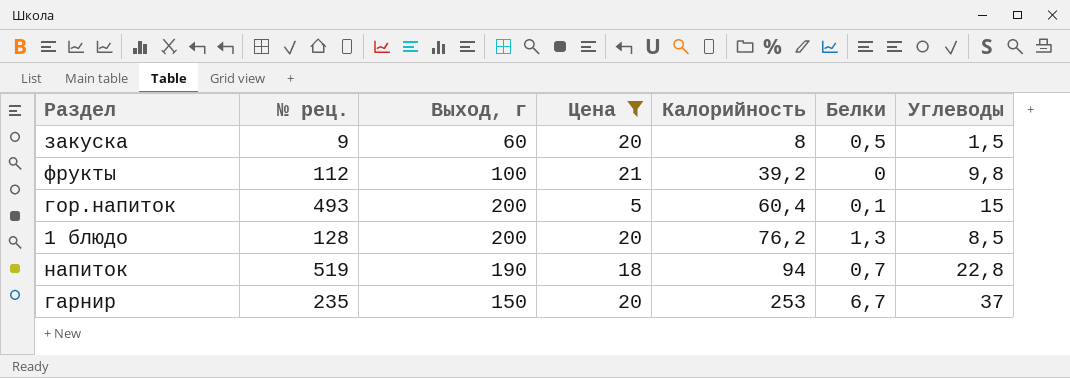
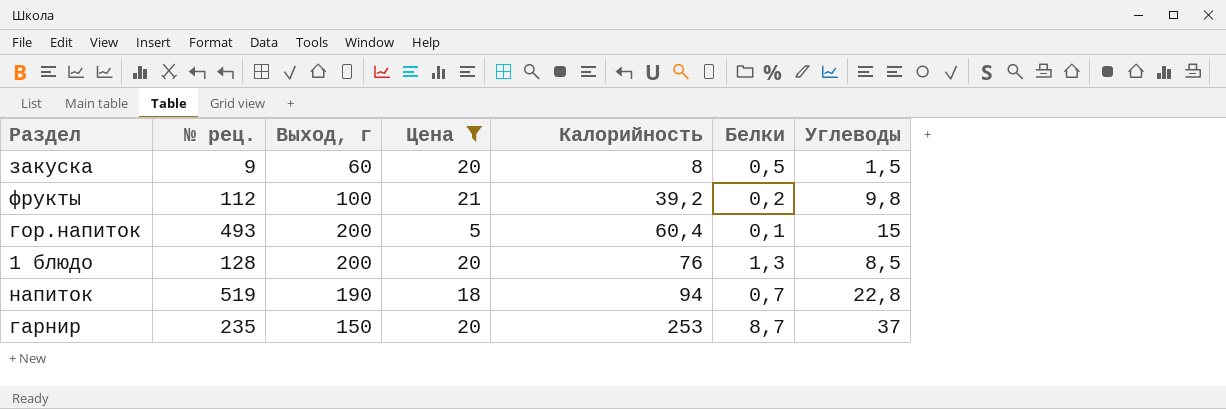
фрукты | Белки: 0 -> 0,2
1 блюдо | Калорийность: 76,2 -> 76
гарнир | Белки: 6,7 -> 8,7

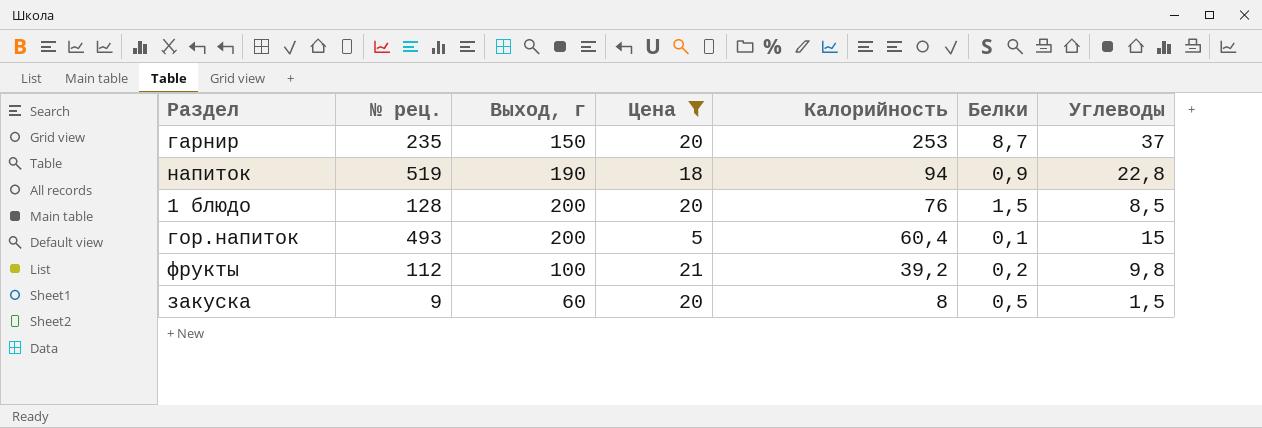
row order: Калорийность ascending -> Калорийность descending
напиток | Белки: 0,7 -> 0,9
1 блюдо | Белки: 1,3 -> 1,5

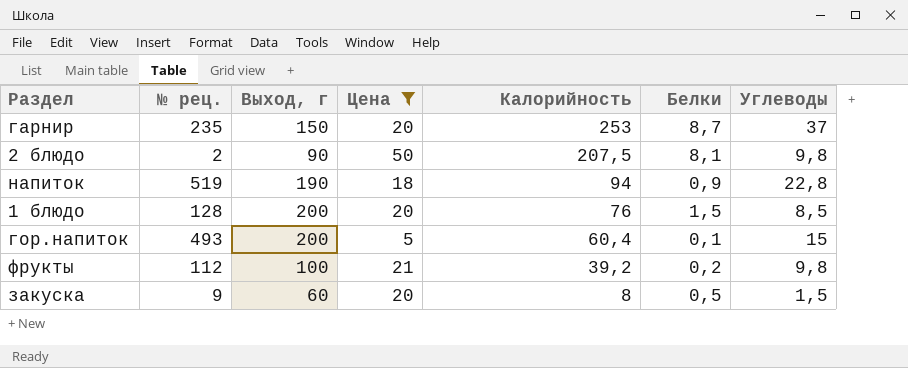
row 2 блюдо: none -> 2 | 90 | 50 | 207,5 | 8,1 | 9,8

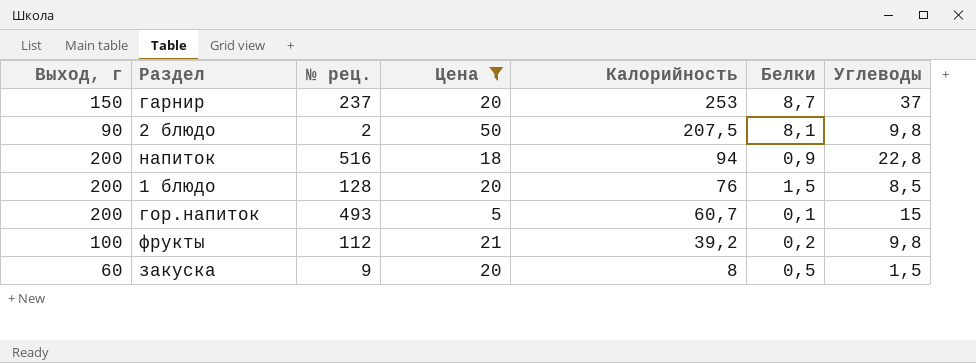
column Выход, г | position: 3 -> 1
гарнир | № рец.: 235 -> 237
напиток | Выход, г: 190 -> 200
напиток | № рец.: 519 -> 516
гор.напиток | Калорийность: 60,4 -> 60,7

